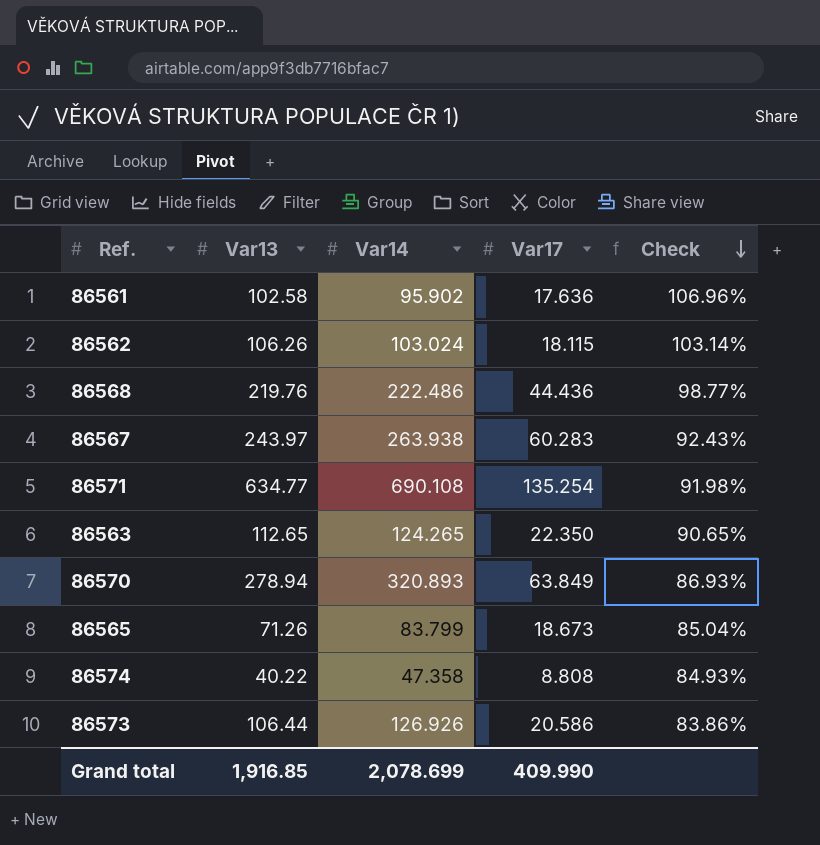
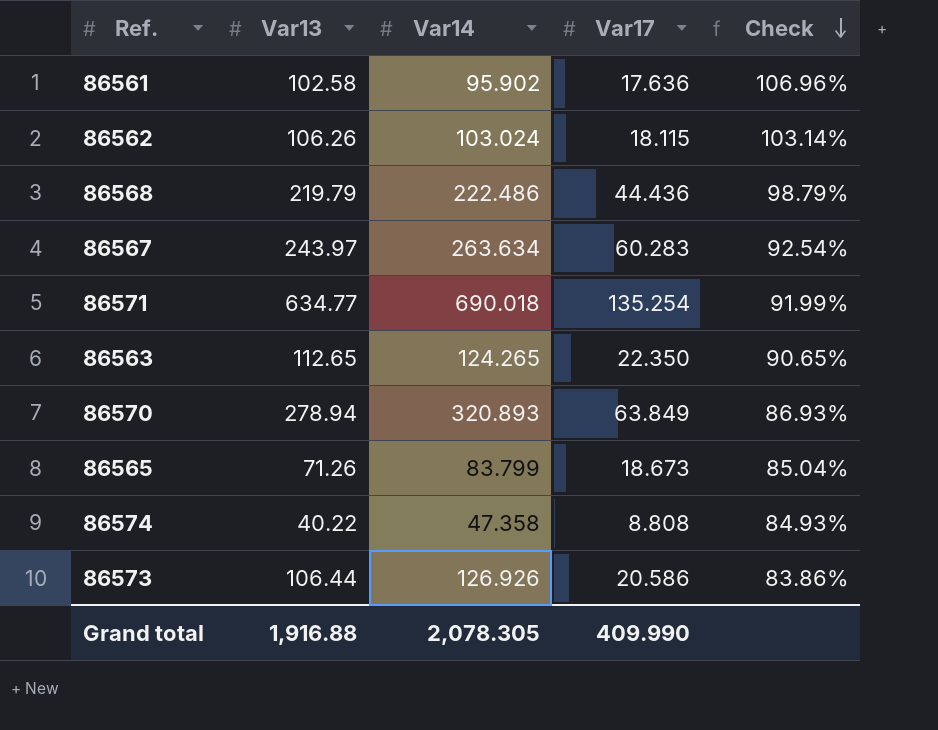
86568 | Var13: 219.76 -> 219.79
86568 | Check: 98.77% -> 98.79%
86567 | Var14: 263.938 -> 263.634
86567 | Check: 92.43% -> 92.54%
86571 | Var14: 690.108 -> 690.018
86571 | Check: 91.98% -> 91.99%
Grand total | Var13: 1,916.85 -> 1,916.88
Grand total | Var14: 2,078.699 -> 2,078.305

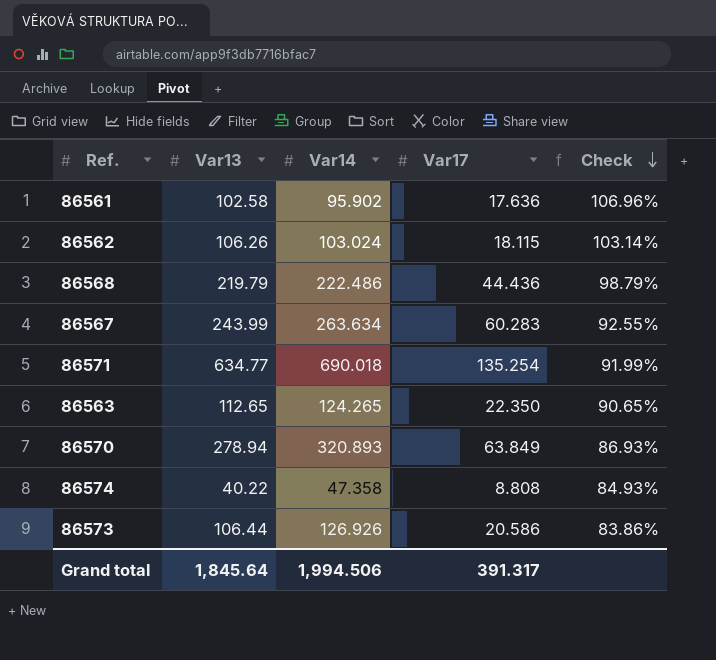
row 86565: 71.26 | 83.799 | 18.673 | 85.04% -> none
86567 | Var13: 243.97 -> 243.99
86567 | Check: 92.54% -> 92.55%
Grand total | Var13: 1,916.88 -> 1,845.64
Grand total | Var14: 2,078.305 -> 1,994.506
Grand total | Var17: 409.990 -> 391.317

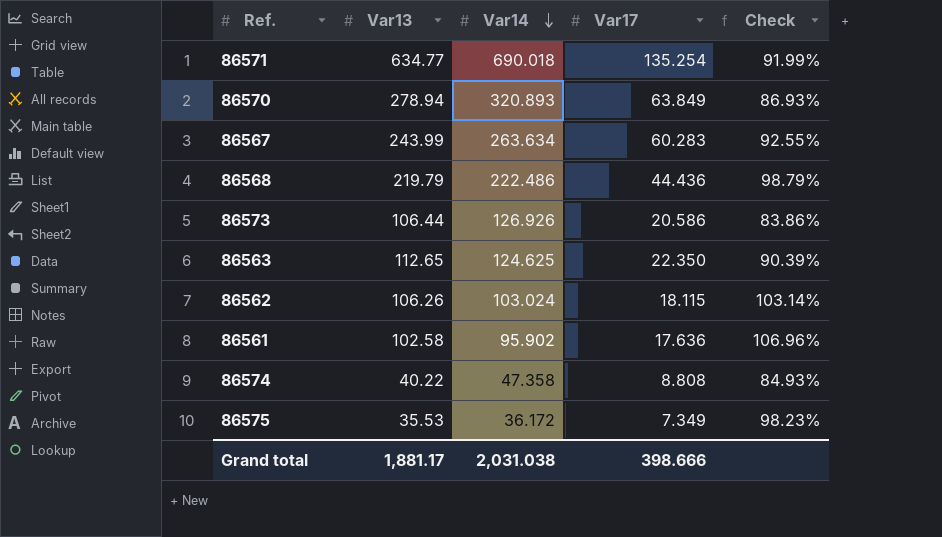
row order: Check descending -> Var14 descending
86563 | Var14: 124.265 -> 124.625
86563 | Check: 90.65% -> 90.39%
row 86575: none -> 35.53 | 36.172 | 7.349 | 98.23%
Grand total | Var13: 1,845.64 -> 1,881.17
Grand total | Var14: 1,994.506 -> 2,031.038
Grand total | Var17: 391.317 -> 398.666

